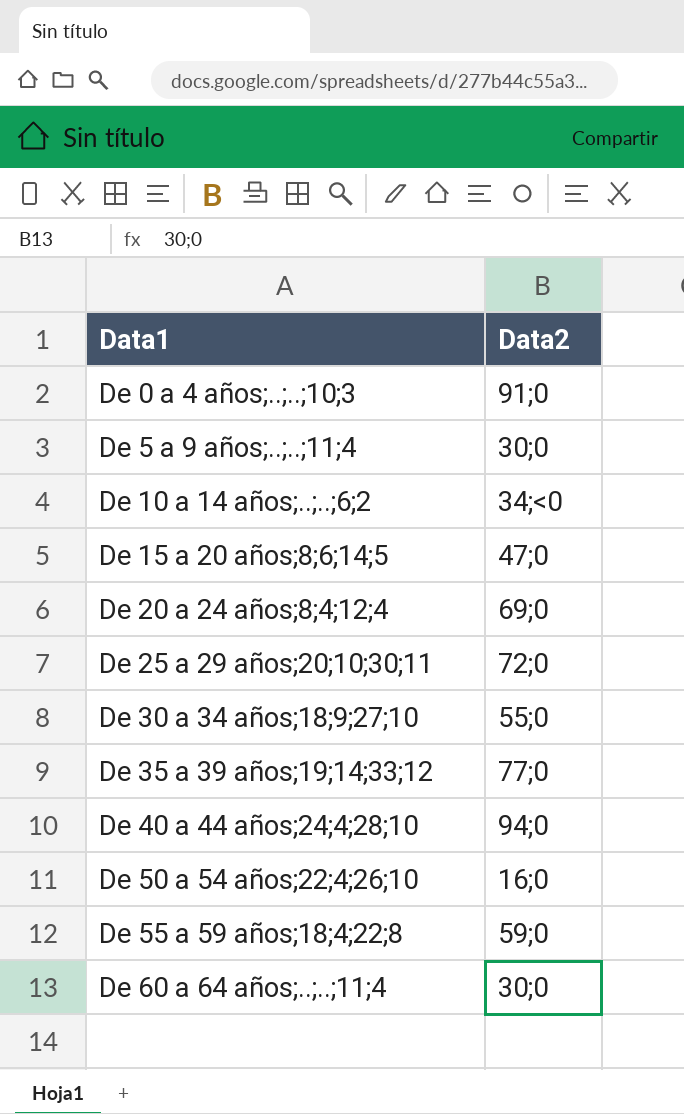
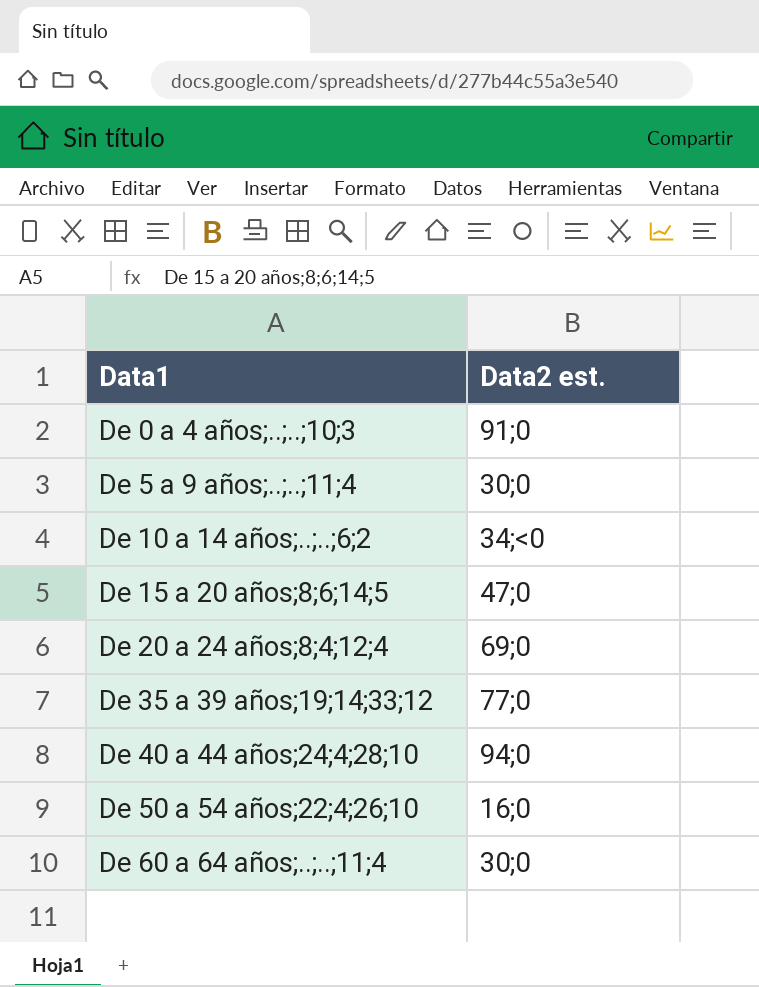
column name: Data2 -> Data2 est.
row De 25 a 29 años;20;10;30;11: 72;0 -> none
row De 30 a 34 años;18;9;27;10: 55;0 -> none
row De 55 a 59 años;18;4;22;8: 59;0 -> none

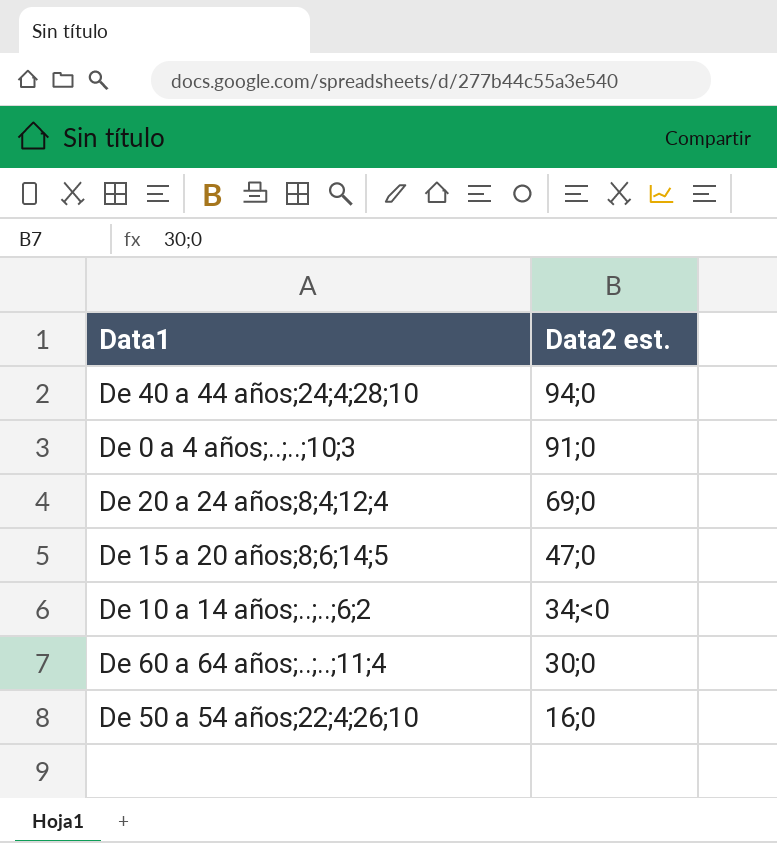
row order: Data1 ascending -> Data2 est. descending
row De 5 a 9 años;..;..;11;4: 30;0 -> none
row De 35 a 39 años;19;14;33;12: 77;0 -> none

